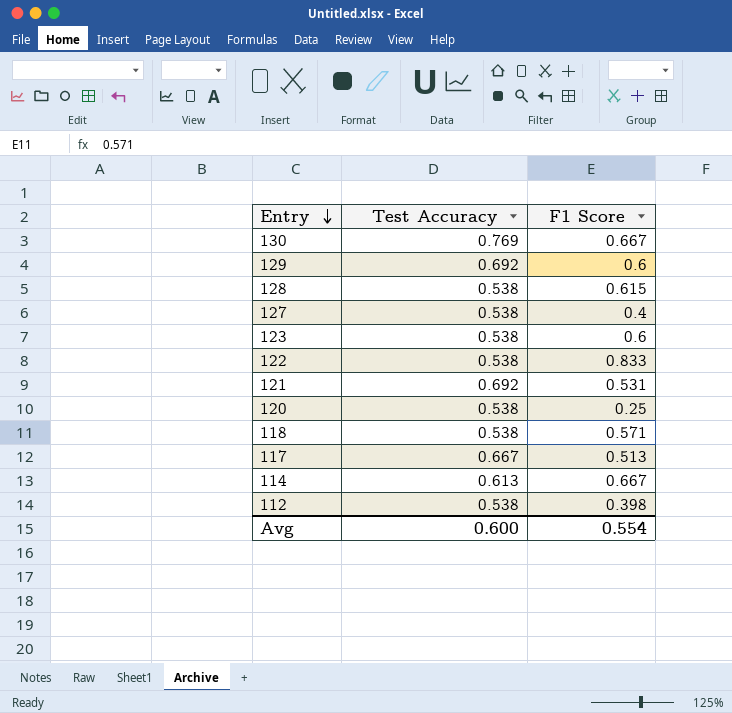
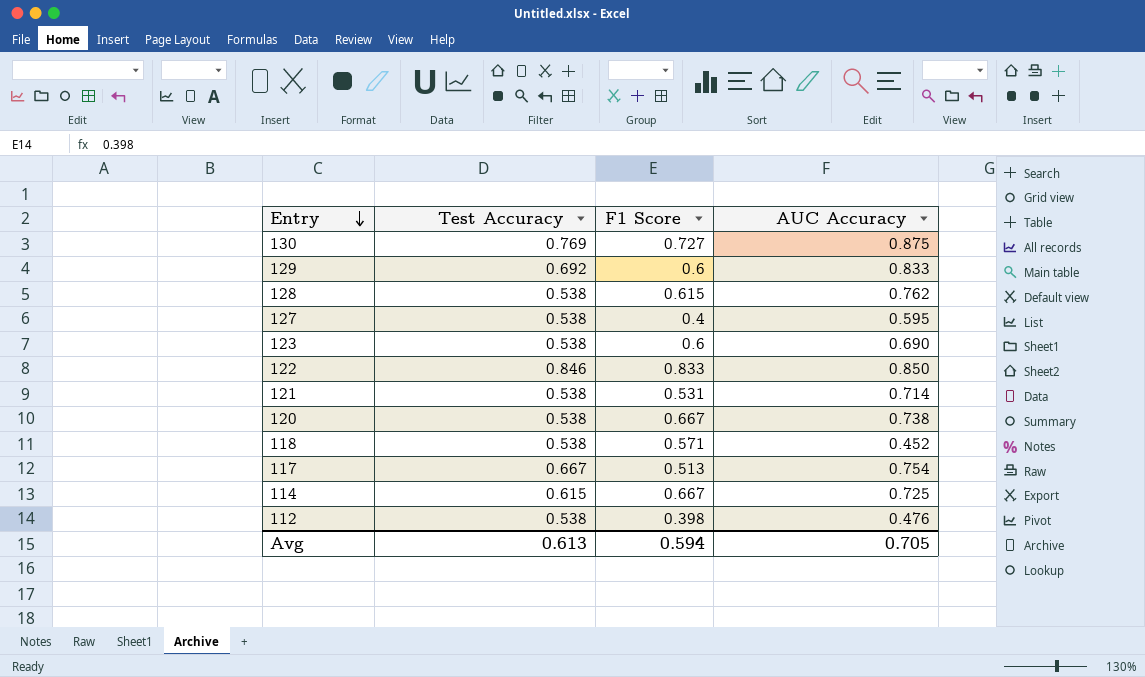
column AUC Accuracy | position: none -> 4
130 | F1 Score: 0.667 -> 0.727
122 | Test Accuracy: 0.538 -> 0.846
121 | Test Accuracy: 0.692 -> 0.538
120 | F1 Score: 0.25 -> 0.667
114 | Test Accuracy: 0.613 -> 0.615
Avg | Test Accuracy: 0.600 -> 0.613
Avg | F1 Score: 0.554 -> 0.594

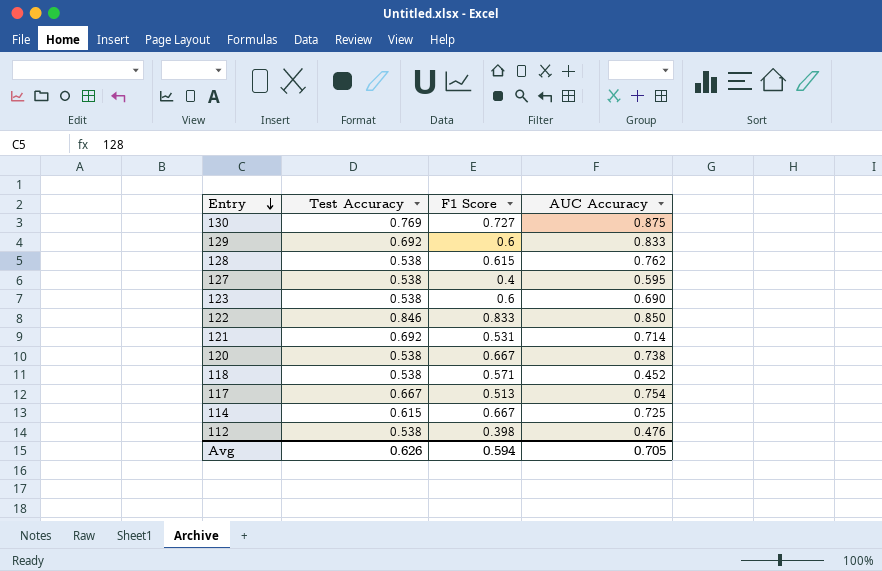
121 | Test Accuracy: 0.538 -> 0.692
Avg | Test Accuracy: 0.613 -> 0.626

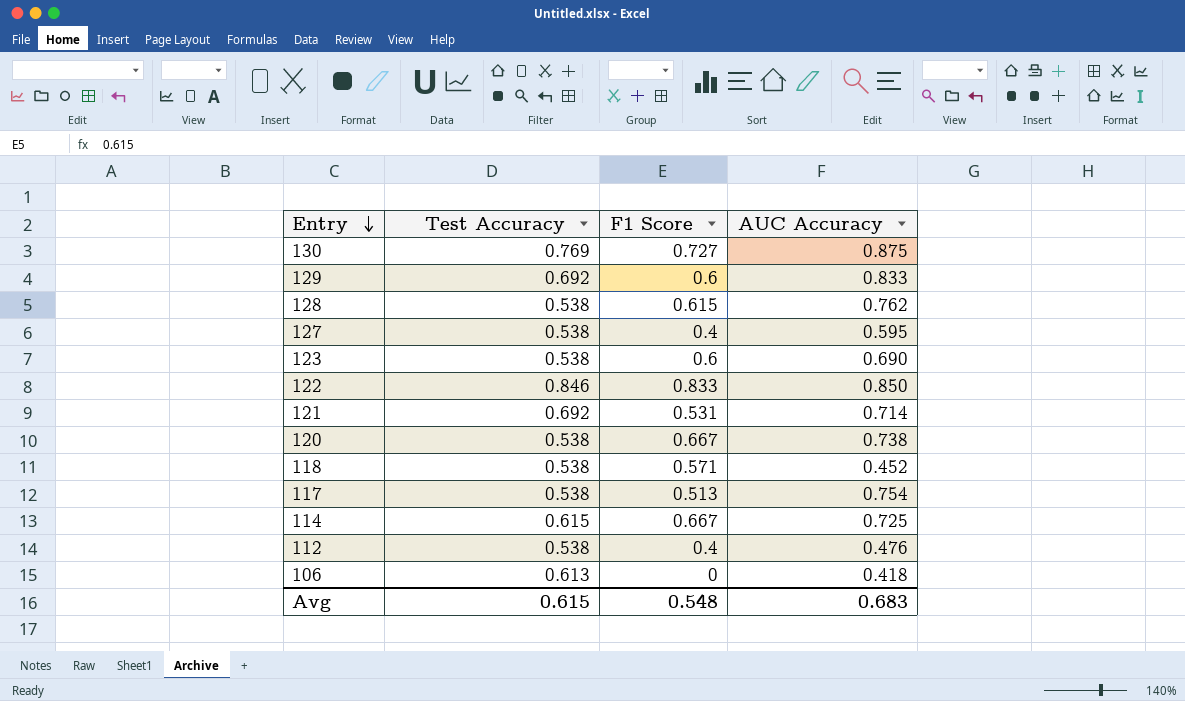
117 | Test Accuracy: 0.667 -> 0.538
112 | F1 Score: 0.398 -> 0.4
row 106: none -> 0.613 | 0 | 0.418
Avg | Test Accuracy: 0.626 -> 0.615
Avg | F1 Score: 0.594 -> 0.548
Avg | AUC Accuracy: 0.705 -> 0.683

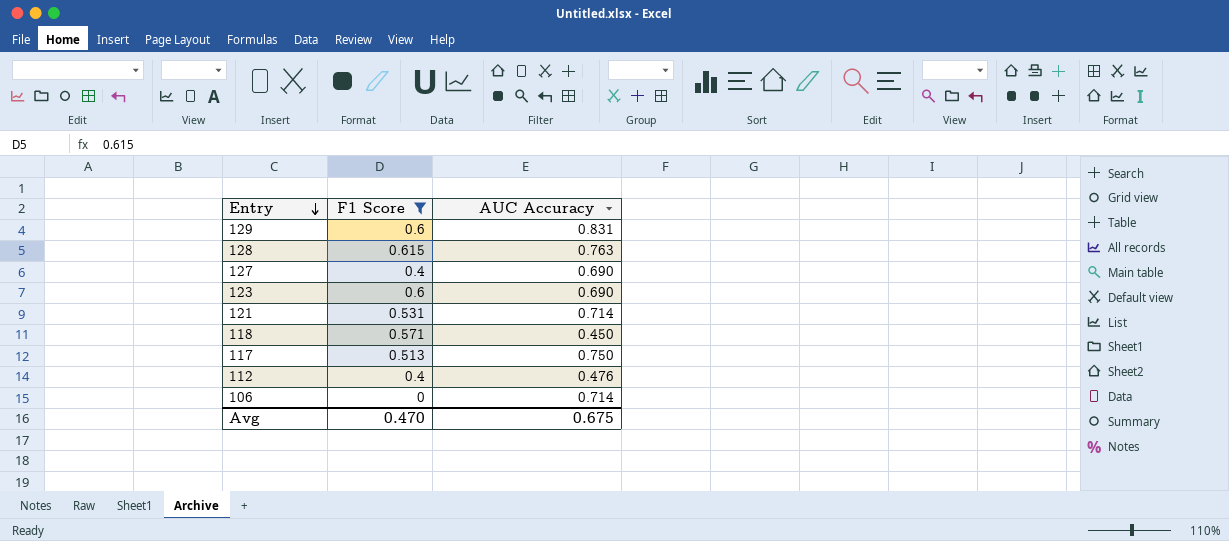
filter: none -> F1 Score <= 0.615
column Test Accuracy | position: 2 -> none
129 | AUC Accuracy: 0.833 -> 0.831
128 | AUC Accuracy: 0.762 -> 0.763
127 | AUC Accuracy: 0.595 -> 0.690
118 | AUC Accuracy: 0.452 -> 0.450
117 | AUC Accuracy: 0.754 -> 0.750
106 | AUC Accuracy: 0.418 -> 0.714
Avg | F1 Score: 0.548 -> 0.470
Avg | AUC Accuracy: 0.683 -> 0.675

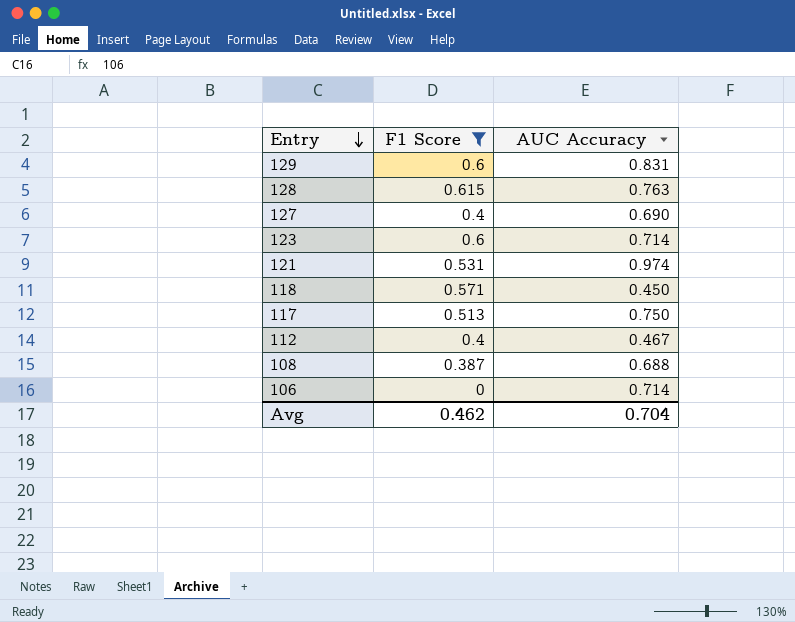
123 | AUC Accuracy: 0.690 -> 0.714
121 | AUC Accuracy: 0.714 -> 0.974
112 | AUC Accuracy: 0.476 -> 0.467
row 108: none -> 0.387 | 0.688
Avg | F1 Score: 0.470 -> 0.462
Avg | AUC Accuracy: 0.675 -> 0.704

